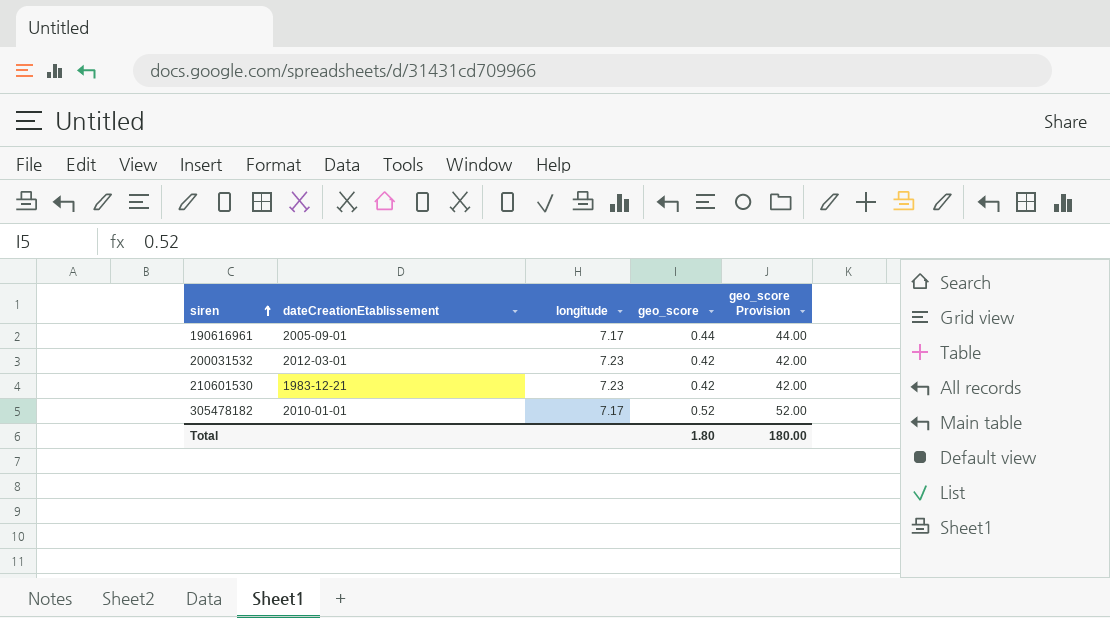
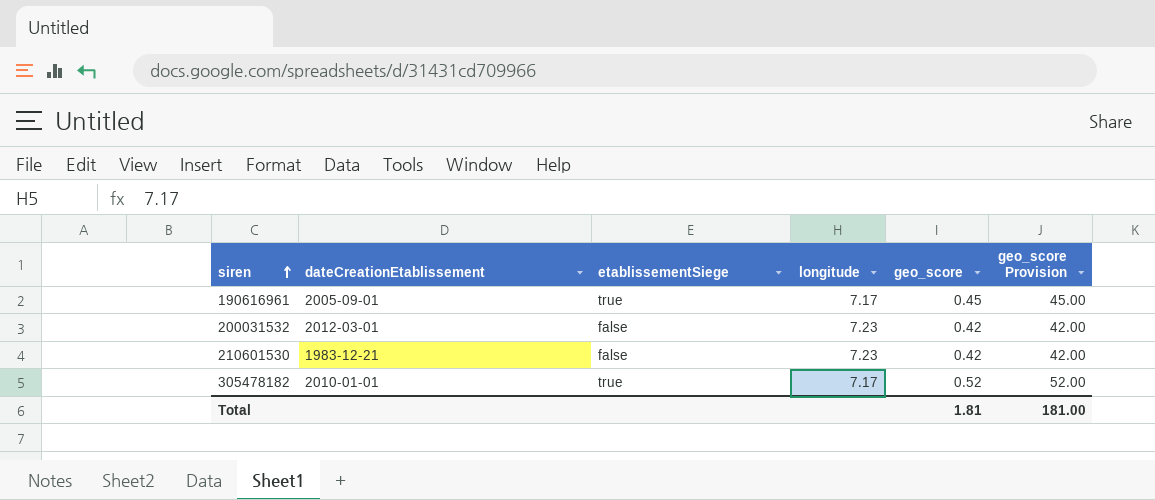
column etablissementSiege | position: none -> 3
190616961 | geo_score: 0.44 -> 0.45
190616961 | geo_score Provision: 44.00 -> 45.00
Total | geo_score: 1.80 -> 1.81
Total | geo_score Provision: 180.00 -> 181.00

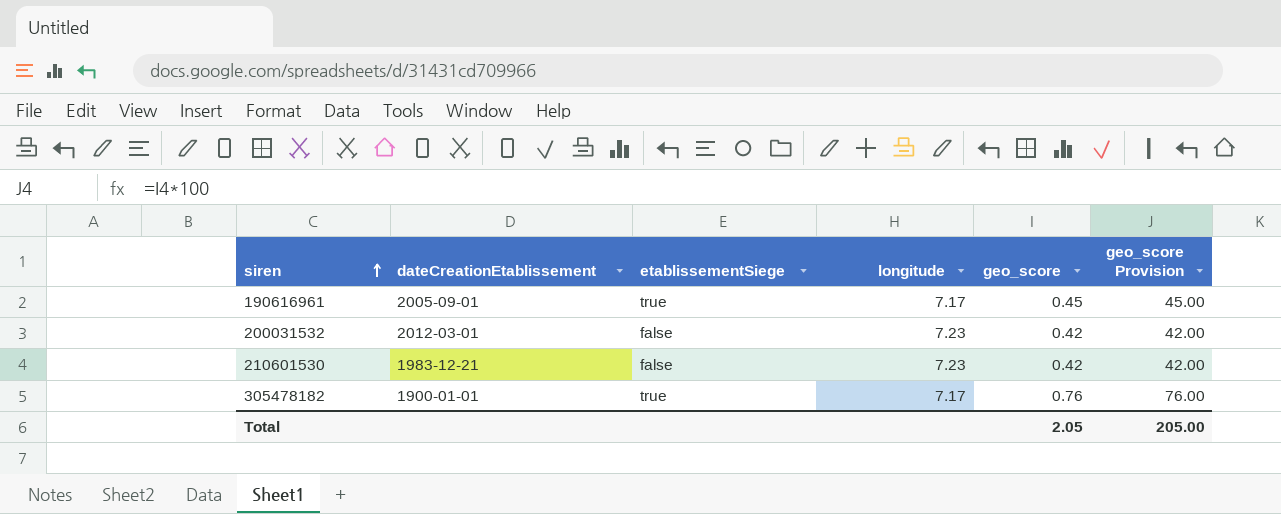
305478182 | dateCreationEtablissement: 2010-01-01 -> 1900-01-01
305478182 | geo_score: 0.52 -> 0.76
305478182 | geo_score Provision: 52.00 -> 76.00
Total | geo_score: 1.81 -> 2.05
Total | geo_score Provision: 181.00 -> 205.00

